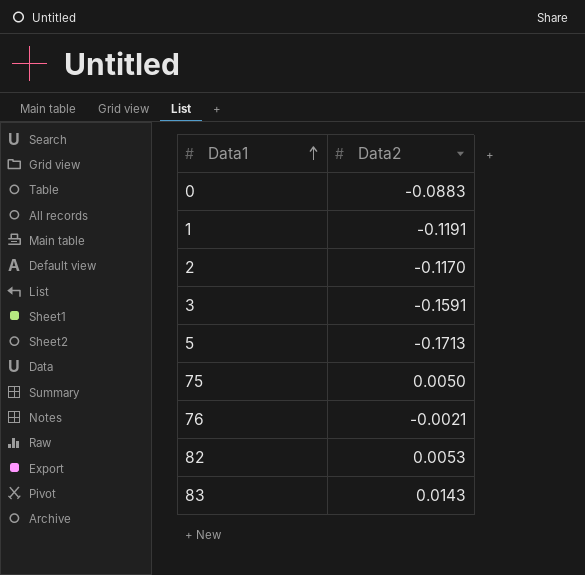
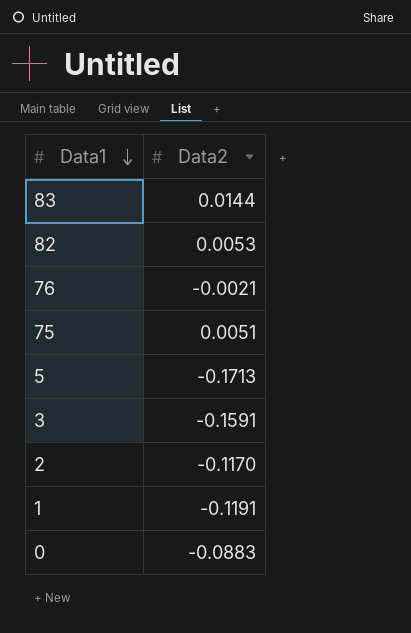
row order: Data1 ascending -> Data1 descending
83 | Data2: 0.0143 -> 0.0144
75 | Data2: 0.0050 -> 0.0051

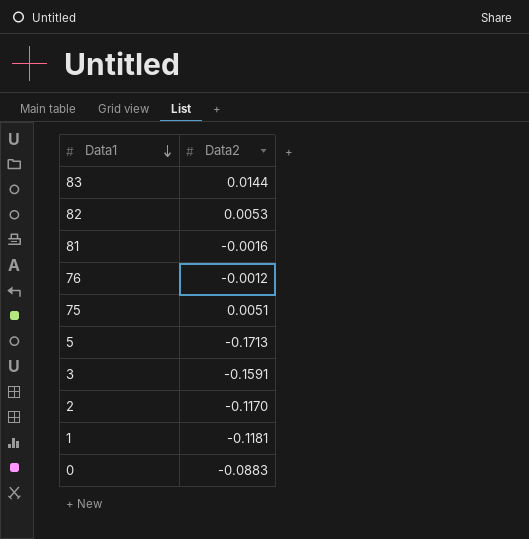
row 81: none -> -0.0016
76 | Data2: -0.0021 -> -0.0012
1 | Data2: -0.1191 -> -0.1181

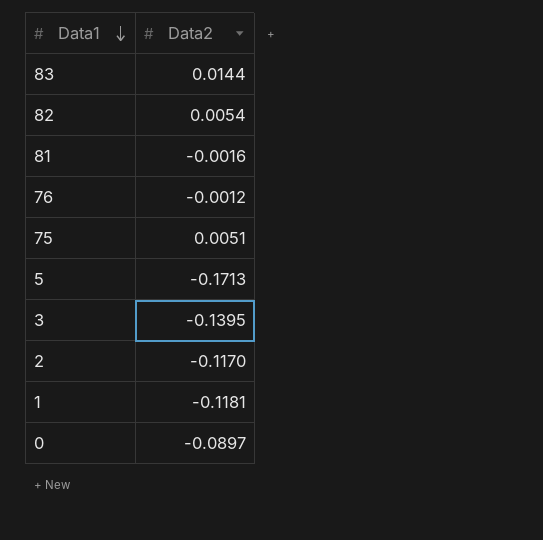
82 | Data2: 0.0053 -> 0.0054
3 | Data2: -0.1591 -> -0.1395
0 | Data2: -0.0883 -> -0.0897

